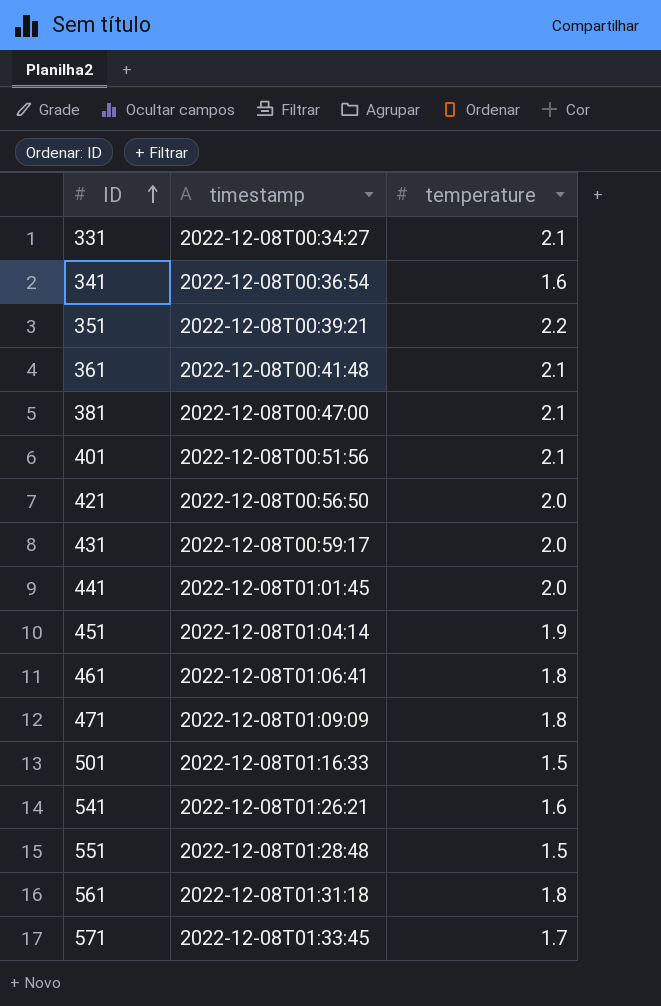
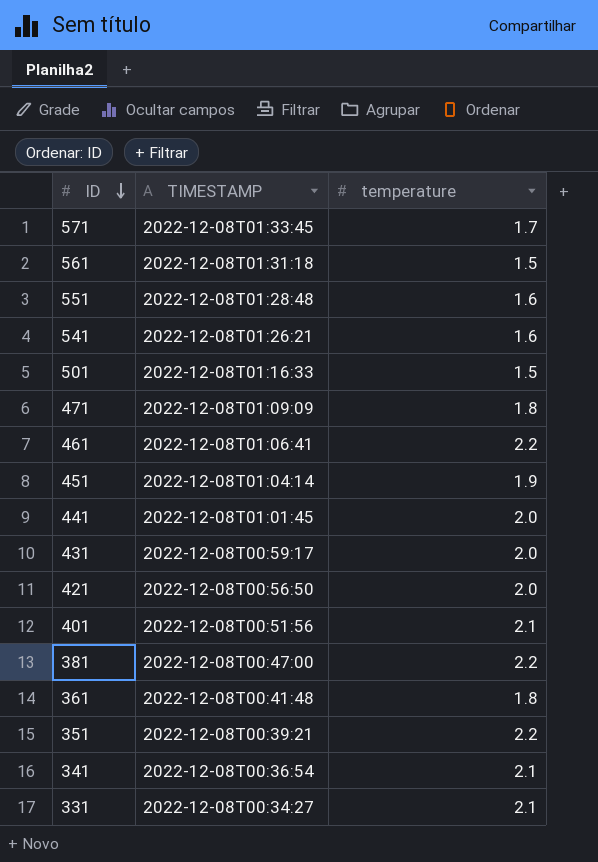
row order: ID ascending -> ID descending
column name: timestamp -> TIMESTAMP
561 | temperature: 1.8 -> 1.5
551 | temperature: 1.5 -> 1.6
461 | temperature: 1.8 -> 2.2
381 | temperature: 2.1 -> 2.2
361 | temperature: 2.1 -> 1.8
341 | temperature: 1.6 -> 2.1

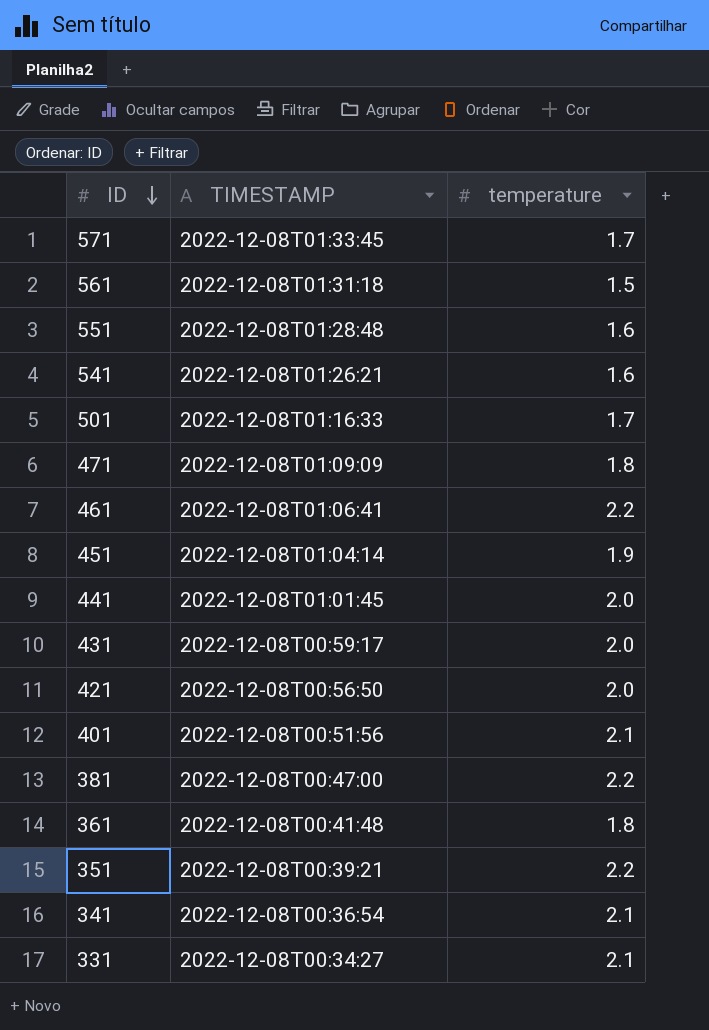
501 | temperature: 1.5 -> 1.7

